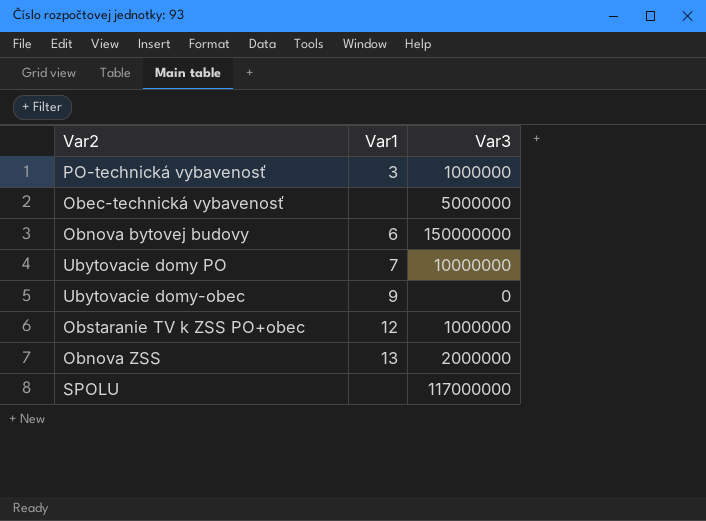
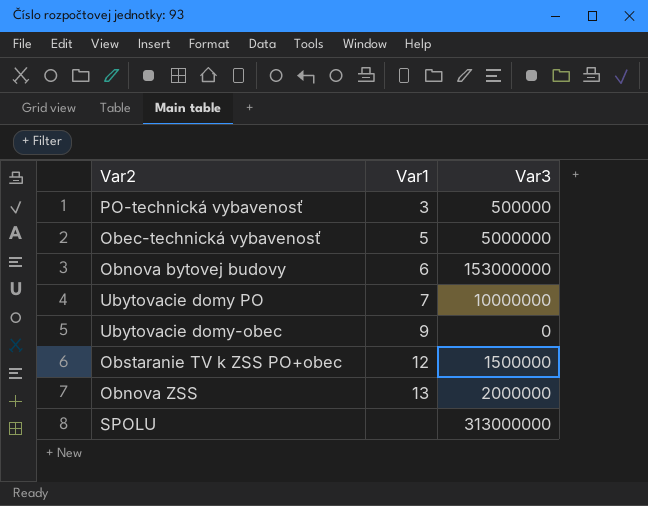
PO-technická vybavenosť | Var3: 1000000 -> 500000
Obec-technická vybavenosť | Var1: none -> 5
Obnova bytovej budovy | Var3: 150000000 -> 153000000
Obstaranie TV k ZSS PO+obec | Var3: 1000000 -> 1500000
SPOLU | Var3: 117000000 -> 313000000

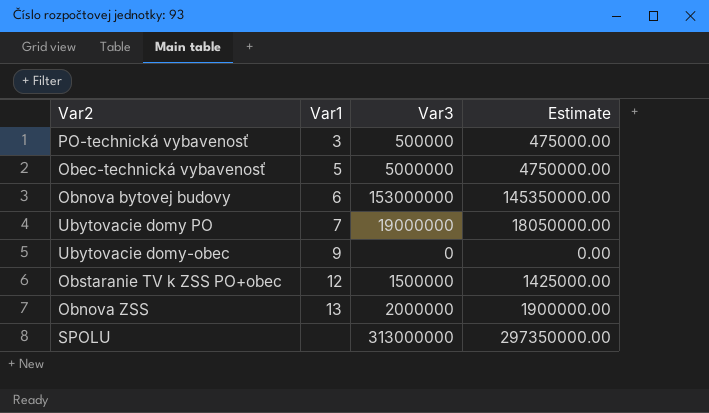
column Estimate | formula: none -> [Var3] * 0.95
Ubytovacie domy PO | Var3: 10000000 -> 19000000

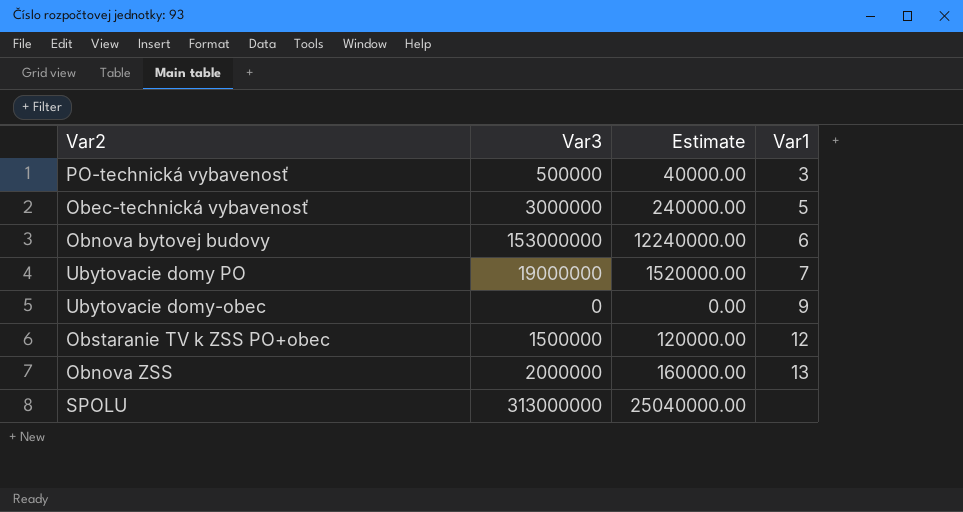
column Estimate | formula: [Var3] * 0.95 -> [Var3] * 0.08
column Var1 | position: 2 -> 4
Obec-technická vybavenosť | Var3: 5000000 -> 3000000

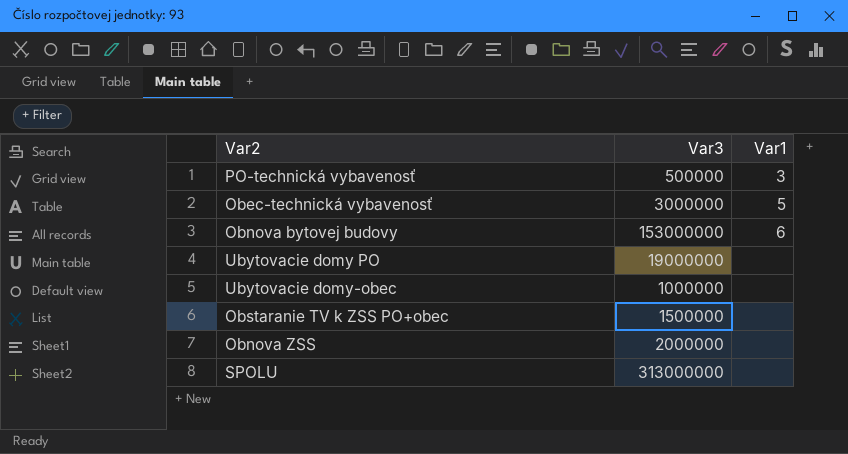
column Estimate | formula: [Var3] * 0.08 -> none
Ubytovacie domy PO | Var1: 7 -> none
Ubytovacie domy-obec | Var3: 0 -> 1000000
Ubytovacie domy-obec | Var1: 9 -> none
Obstaranie TV k ZSS PO+obec | Var1: 12 -> none
Obnova ZSS | Var1: 13 -> none

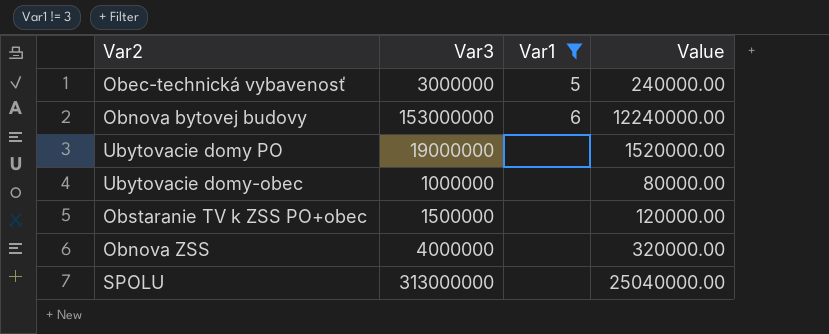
filter: none -> Var1 != 3
column Value | formula: none -> [Var3] * 0.08
Obnova ZSS | Var3: 2000000 -> 4000000

